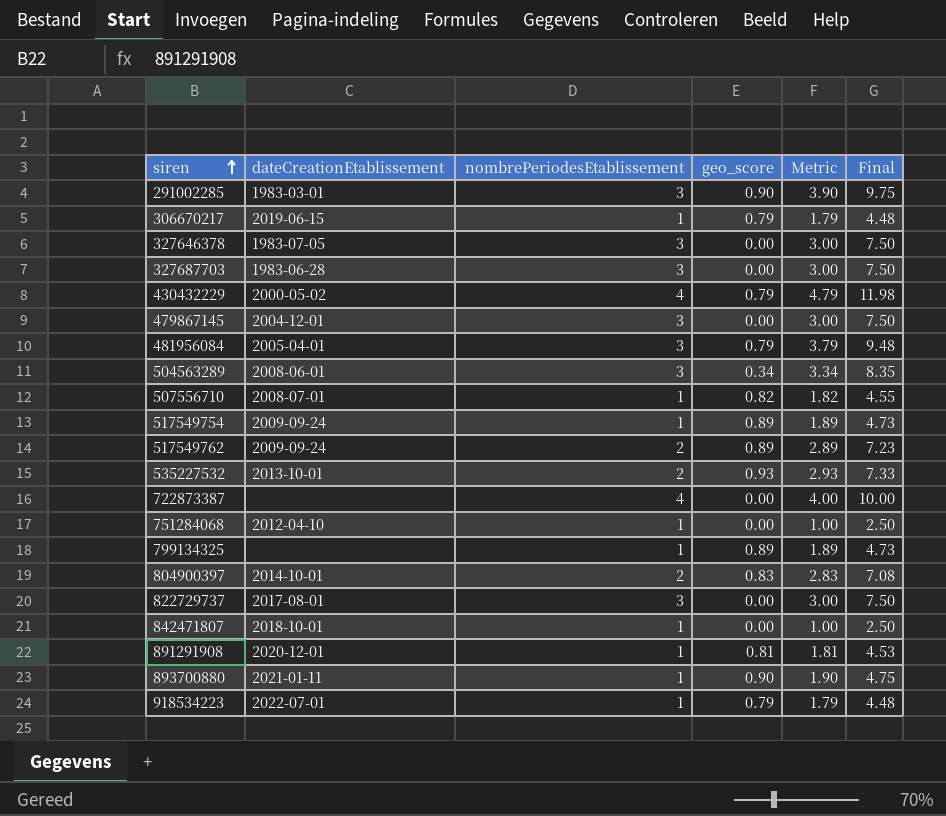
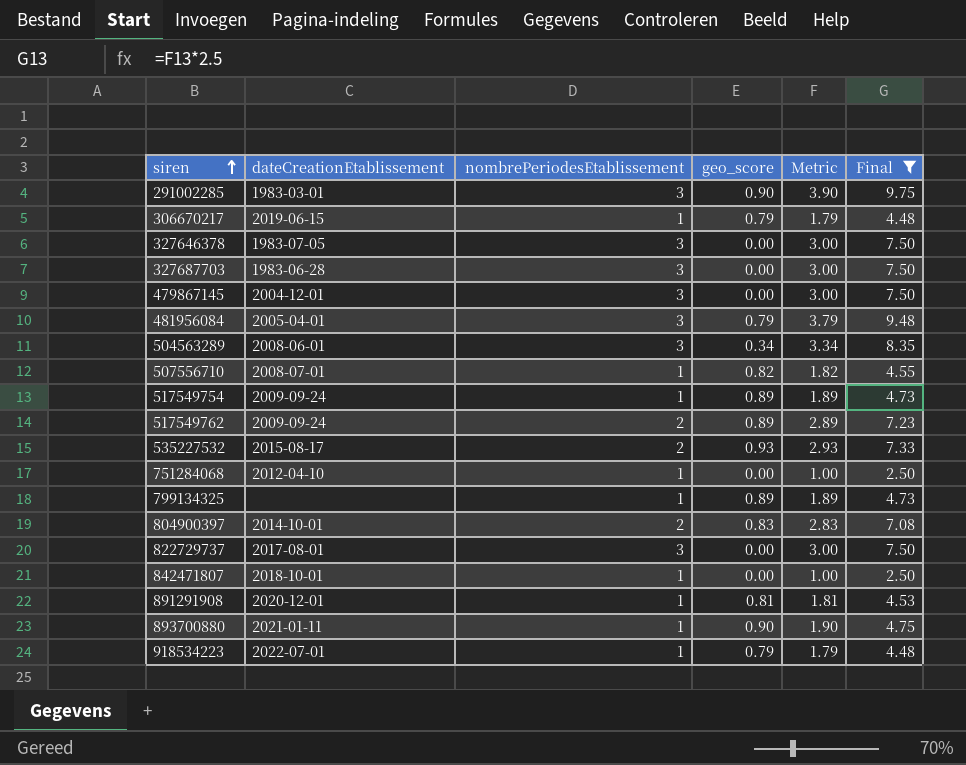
filter: none -> Final <= 9.75
535227532 | dateCreationEtablissement: 2013-10-01 -> 2015-08-17

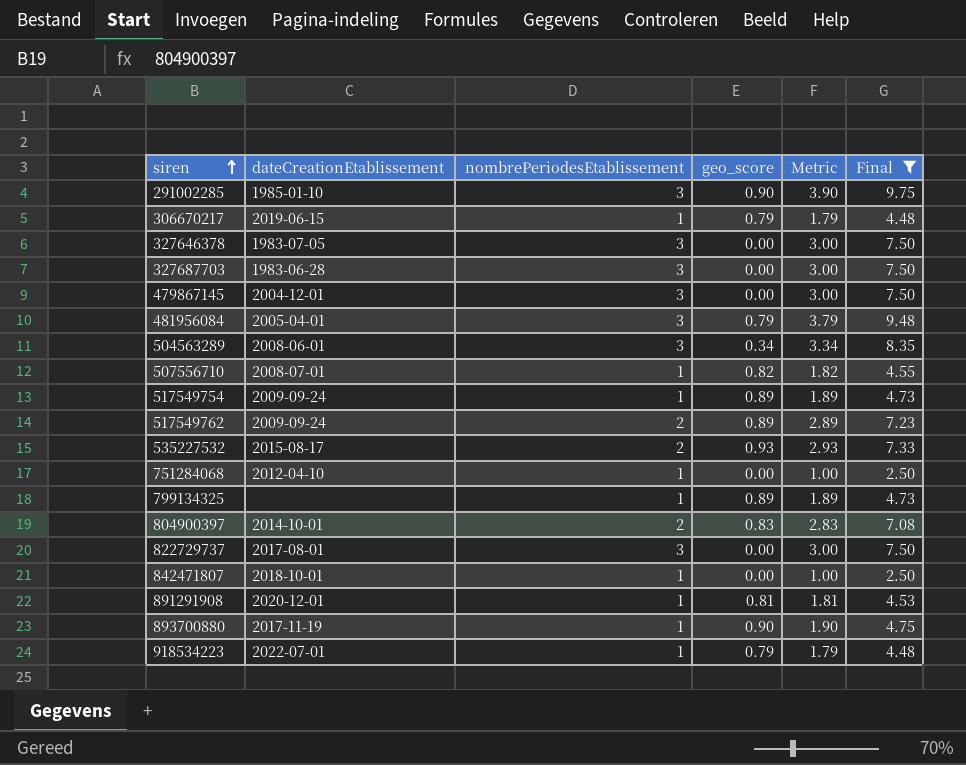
291002285 | dateCreationEtablissement: 1983-03-01 -> 1985-01-10
893700880 | dateCreationEtablissement: 2021-01-11 -> 2017-11-19

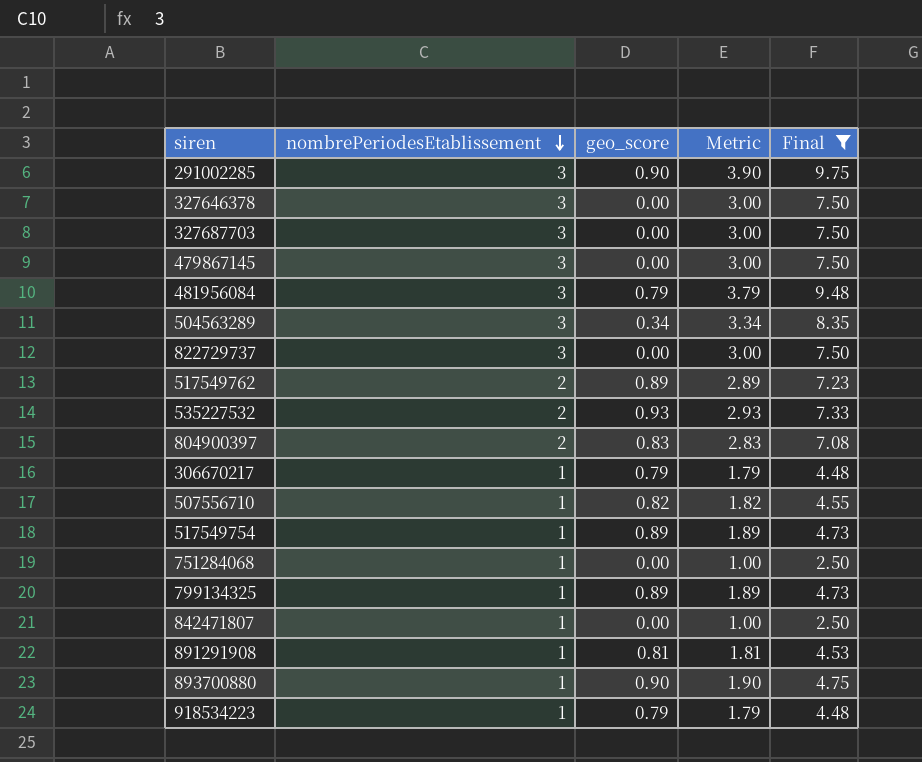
row order: siren ascending -> nombrePeriodesEtablissement descending
column dateCreationEtablissement | position: 2 -> none

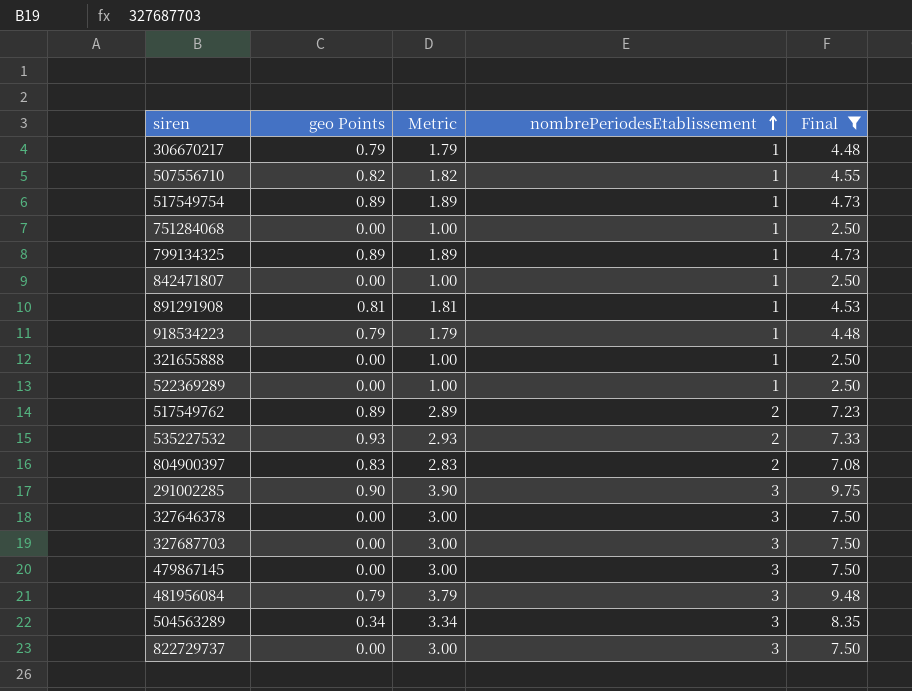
row order: nombrePeriodesEtablissement descending -> nombrePeriodesEtablissement ascending
column name: geo_score -> geo Points
column nombrePeriodesEtablissement | position: 2 -> 4
row 893700880: 1 | 0.90 | 1.90 | 4.75 -> none
row 321655888: none -> 0.00 | 1.00 | 1 | 2.50
row 522369289: none -> 0.00 | 1.00 | 1 | 2.50

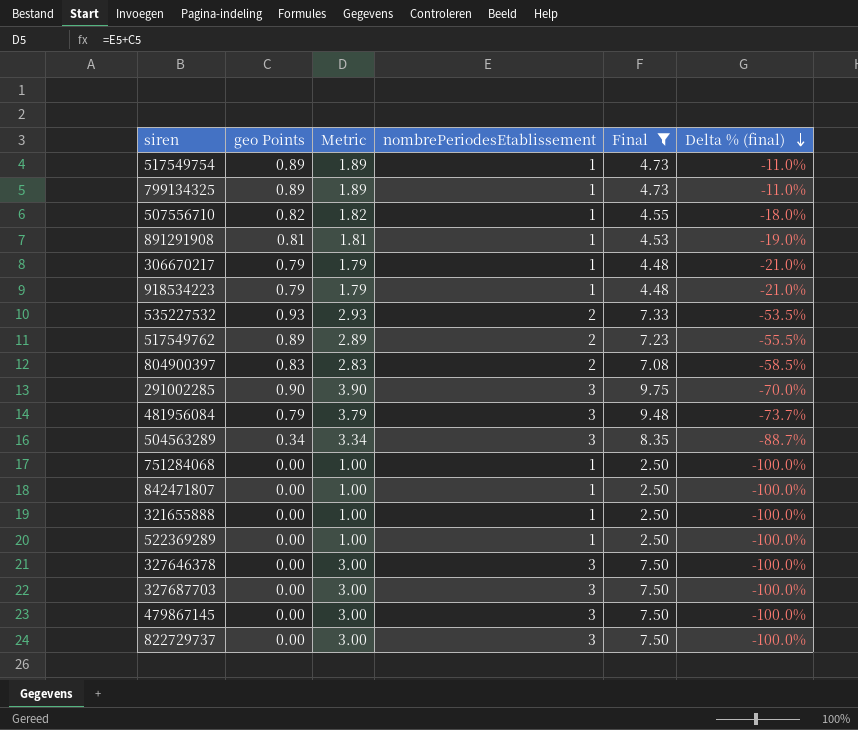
row order: nombrePeriodesEtablissement ascending -> Delta % (final) descending
column Delta % (final) | formula: none -> ([geo Points] - [nombrePeriodesEtablissement]) / [nombrePeriodesEtablissement]

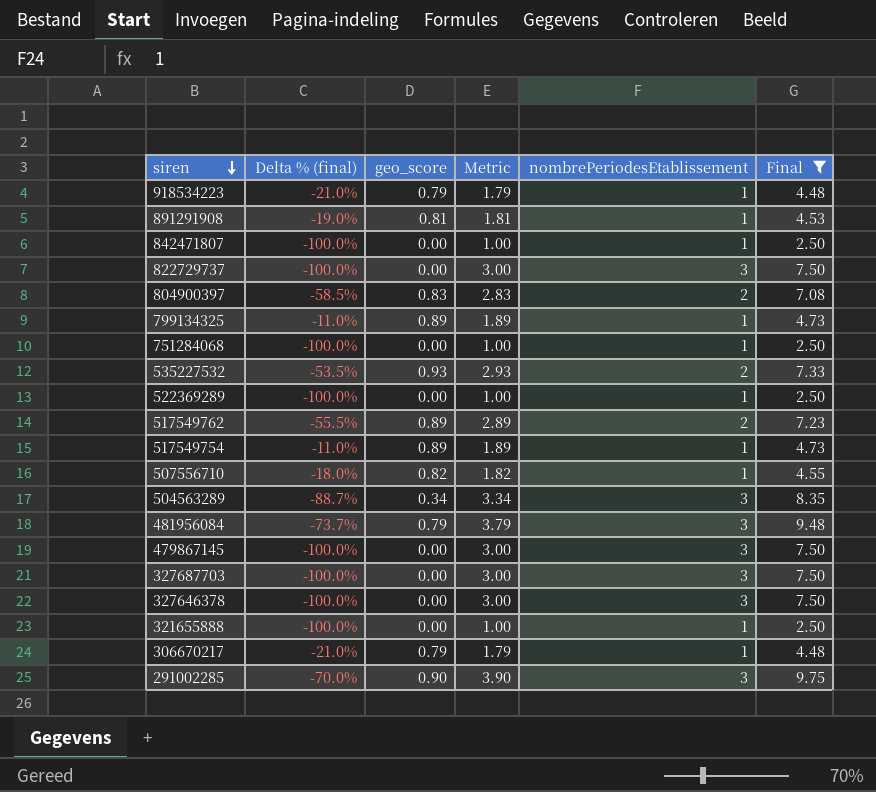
row order: Delta % (final) descending -> siren descending
column Delta % (final) | position: 6 -> 2
column name: geo Points -> geo_score

